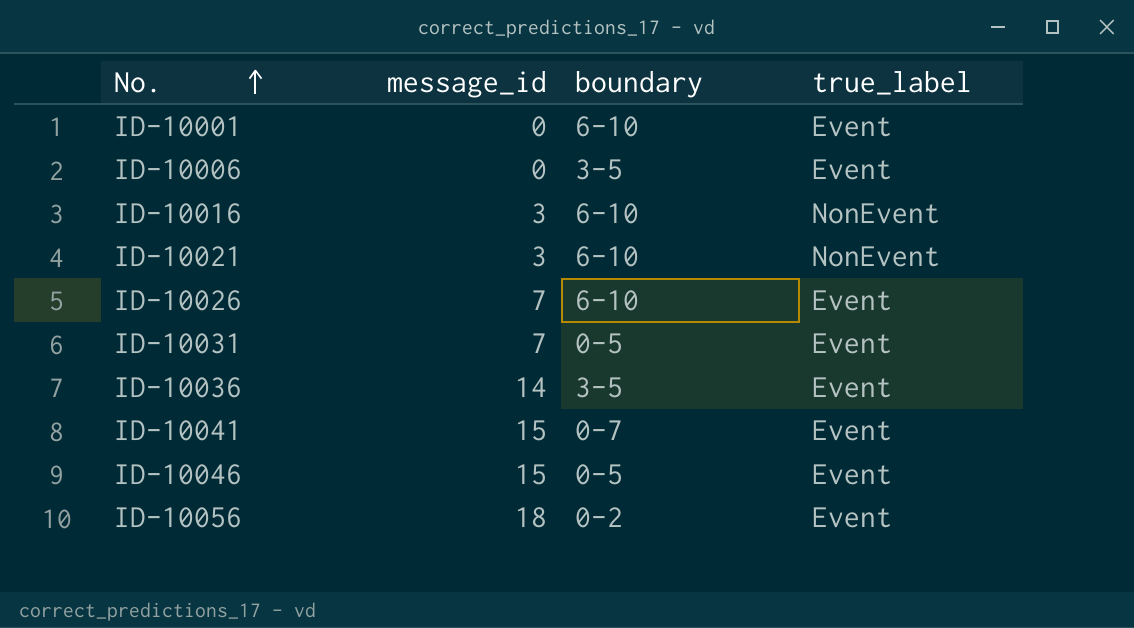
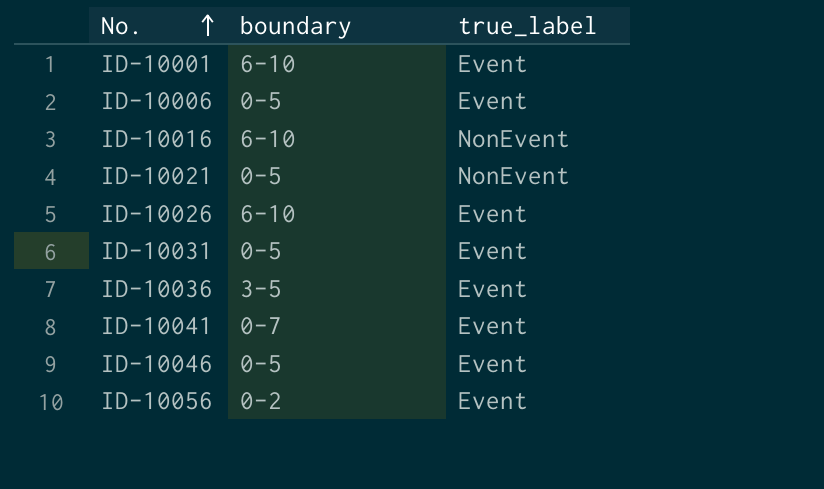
column message_id | position: 2 -> none
ID-10006 | boundary: 3-5 -> 0-5
ID-10021 | boundary: 6-10 -> 0-5

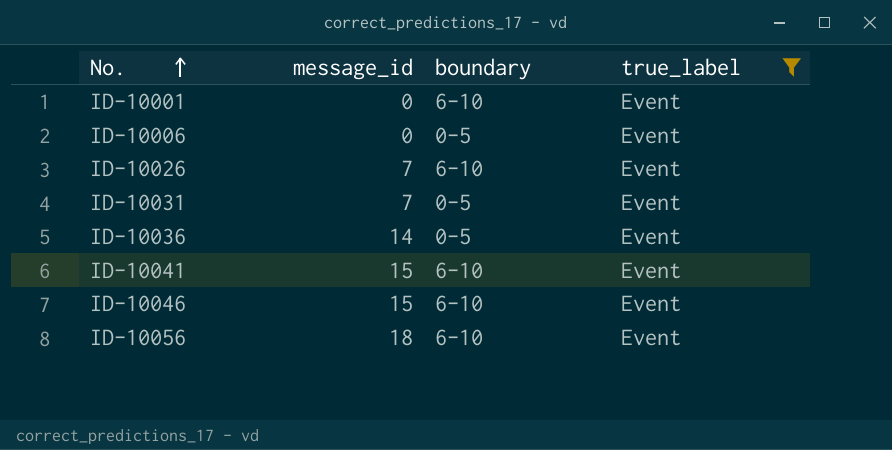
filter: none -> true_label = Event
column message_id | position: none -> 2
ID-10036 | boundary: 3-5 -> 0-5
ID-10041 | boundary: 0-7 -> 6-10
ID-10046 | boundary: 0-5 -> 6-10
ID-10056 | boundary: 0-2 -> 6-10

